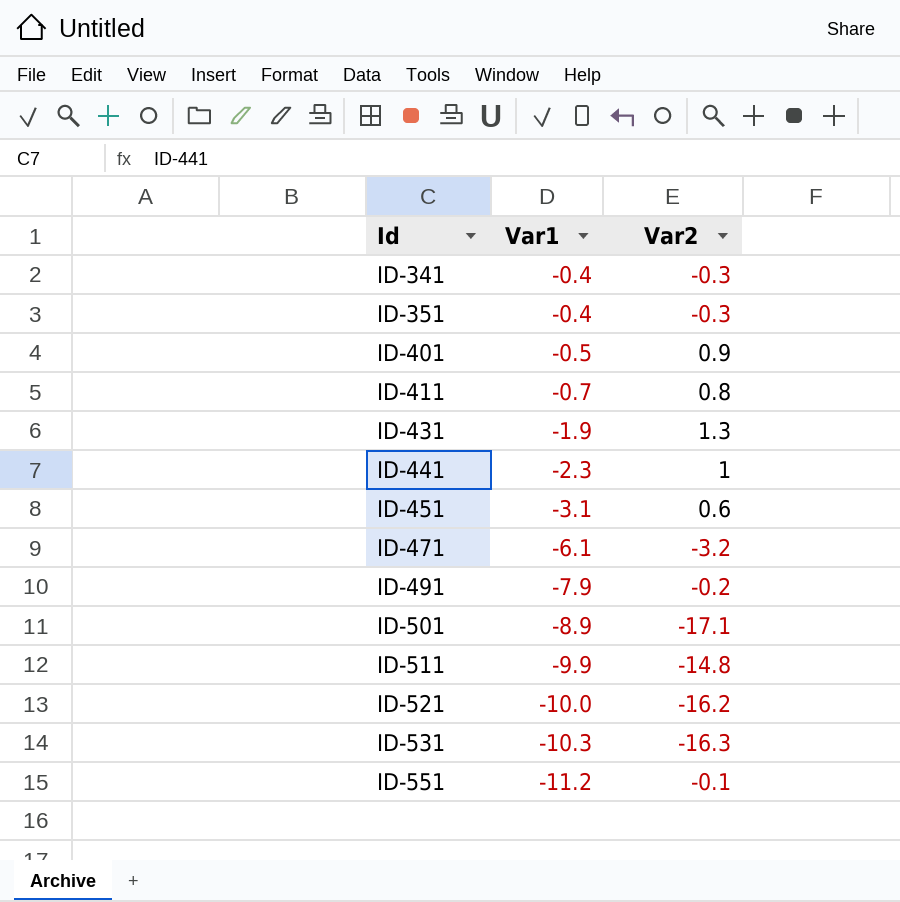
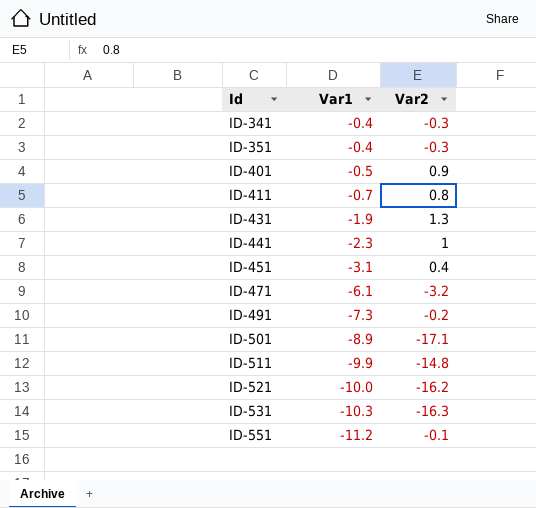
ID-451 | Var2: 0.6 -> 0.4
ID-491 | Var1: -7.9 -> -7.3

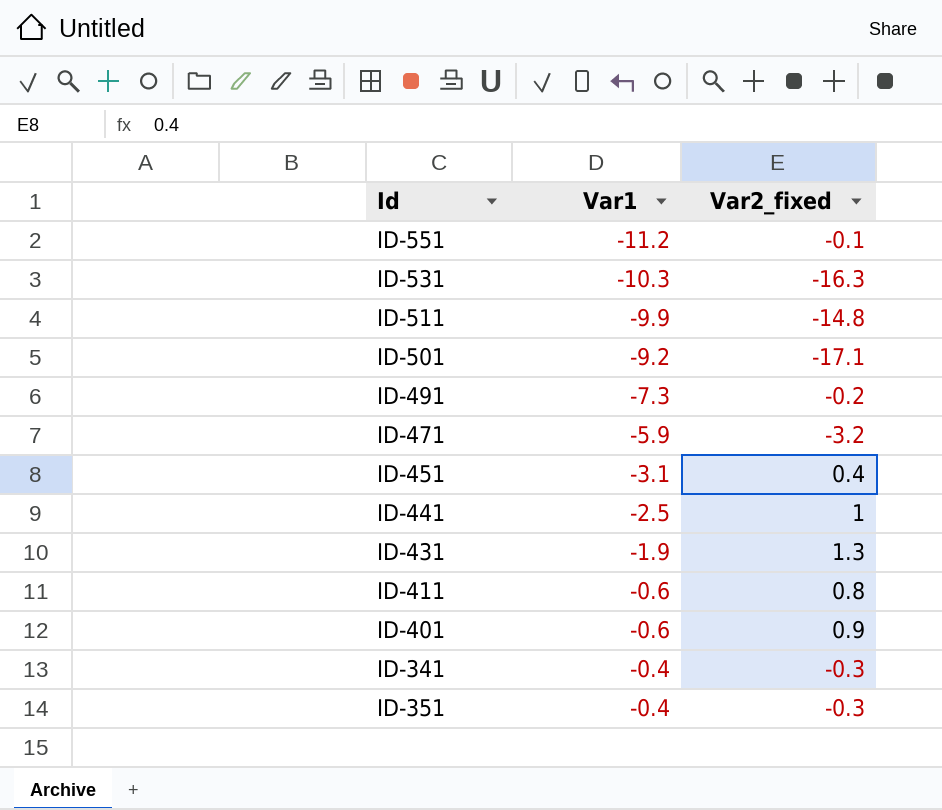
row order: Id ascending -> Var1 ascending
column name: Var2 -> Var2_fixed
row ID-521: -10.0 | -16.2 -> none
ID-501 | Var1: -8.9 -> -9.2
ID-471 | Var1: -6.1 -> -5.9
ID-441 | Var1: -2.3 -> -2.5
ID-411 | Var1: -0.7 -> -0.6
ID-401 | Var1: -0.5 -> -0.6

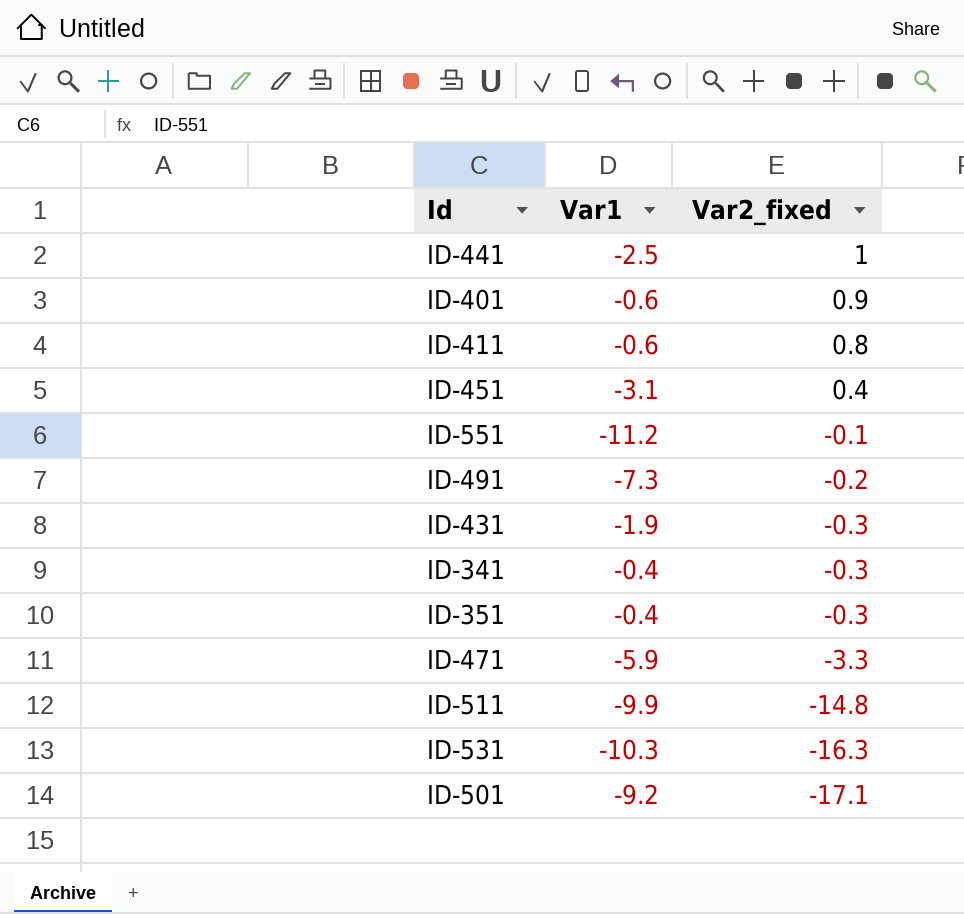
row order: Var1 ascending -> Var2_fixed descending
ID-431 | Var2_fixed: 1.3 -> -0.3
ID-471 | Var2_fixed: -3.2 -> -3.3

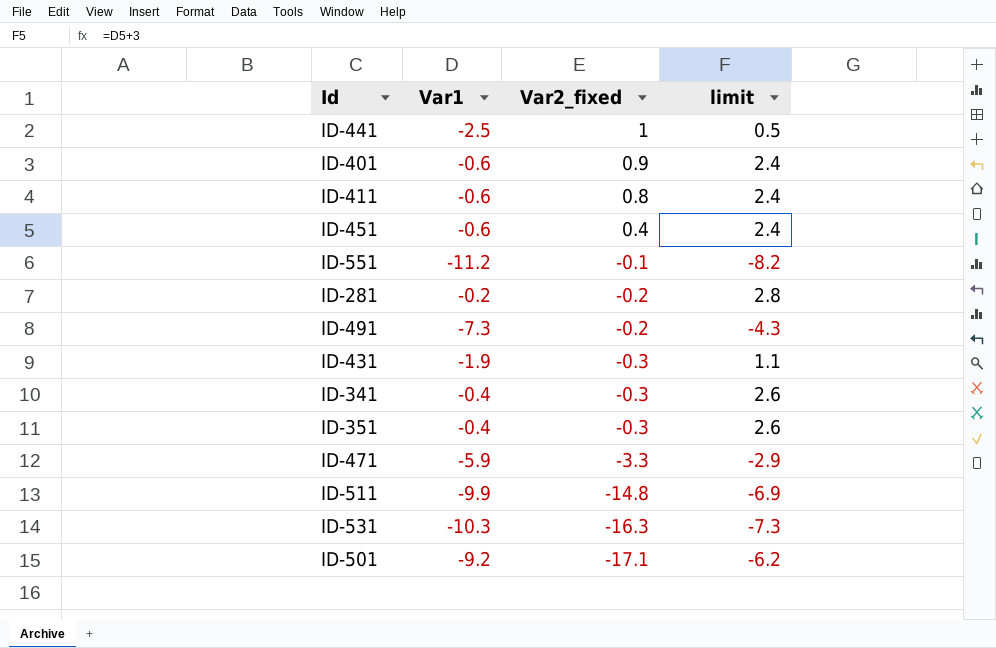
column limit | formula: none -> [Var1] + 3
ID-451 | Var1: -3.1 -> -0.6
row ID-281: none -> -0.2 | -0.2 | 2.8

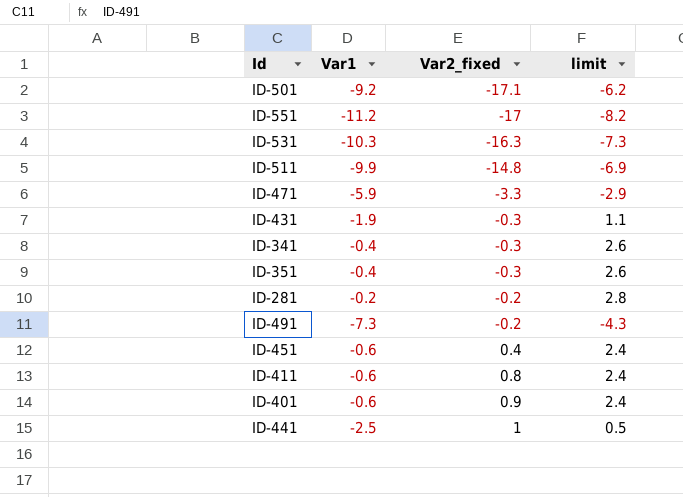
row order: Var2_fixed descending -> Var2_fixed ascending
ID-551 | Var2_fixed: -0.1 -> -17

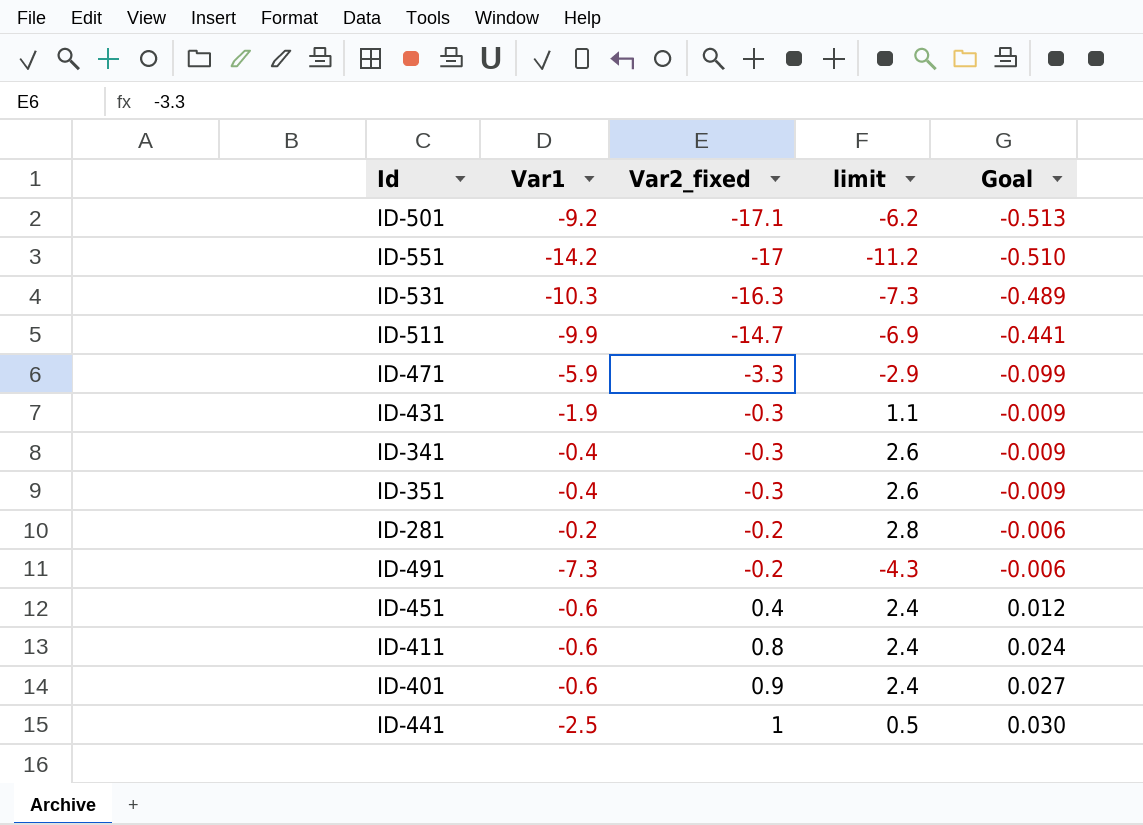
column Goal | formula: none -> [Var2_fixed] * 0.03
ID-551 | Var1: -11.2 -> -14.2
ID-551 | limit: -8.2 -> -11.2
ID-511 | Var2_fixed: -14.8 -> -14.7

